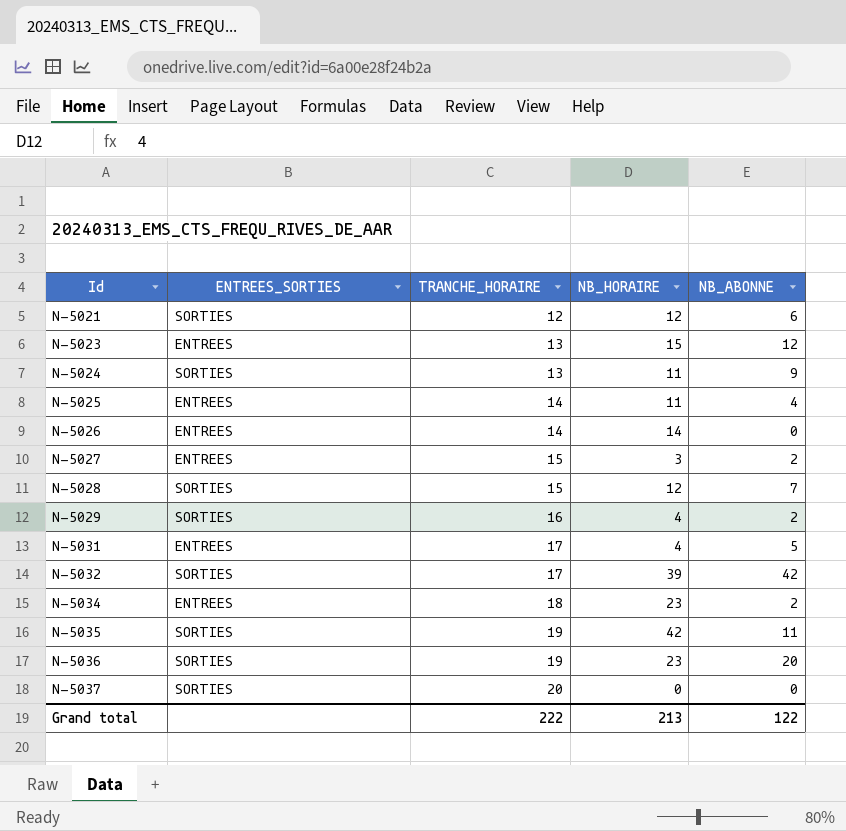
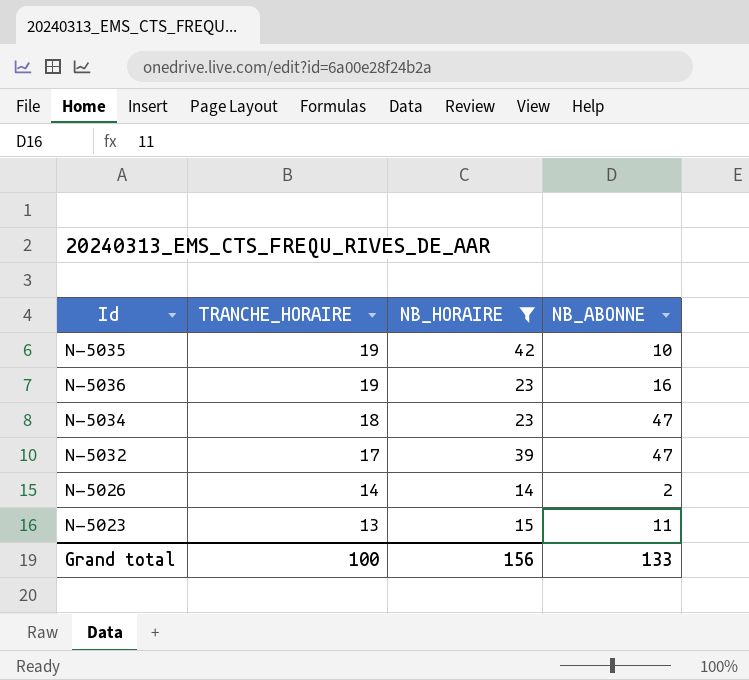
filter: none -> NB_HORAIRE >= 14
row order: Id ascending -> TRANCHE_HORAIRE descending
column ENTREES_SORTIES | position: 2 -> none
N-5035 | NB_ABONNE: 11 -> 10
N-5036 | NB_ABONNE: 20 -> 16
N-5034 | NB_ABONNE: 2 -> 47
N-5032 | NB_ABONNE: 42 -> 47
N-5026 | NB_ABONNE: 0 -> 2
N-5023 | NB_ABONNE: 12 -> 11
Grand total | TRANCHE_HORAIRE: 222 -> 100
Grand total | NB_HORAIRE: 213 -> 156
Grand total | NB_ABONNE: 122 -> 133

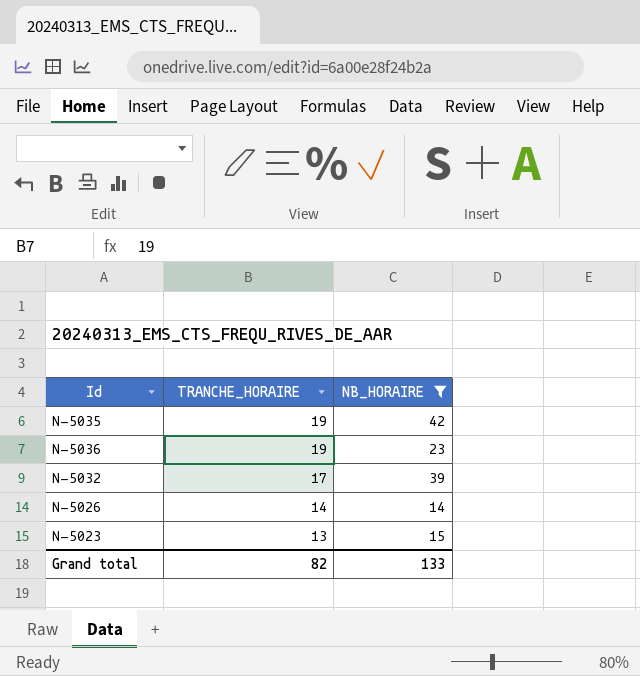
column NB_ABONNE | position: 4 -> none
row N-5034: 18 | 23 | 47 -> none
Grand total | TRANCHE_HORAIRE: 100 -> 82
Grand total | NB_HORAIRE: 156 -> 133

